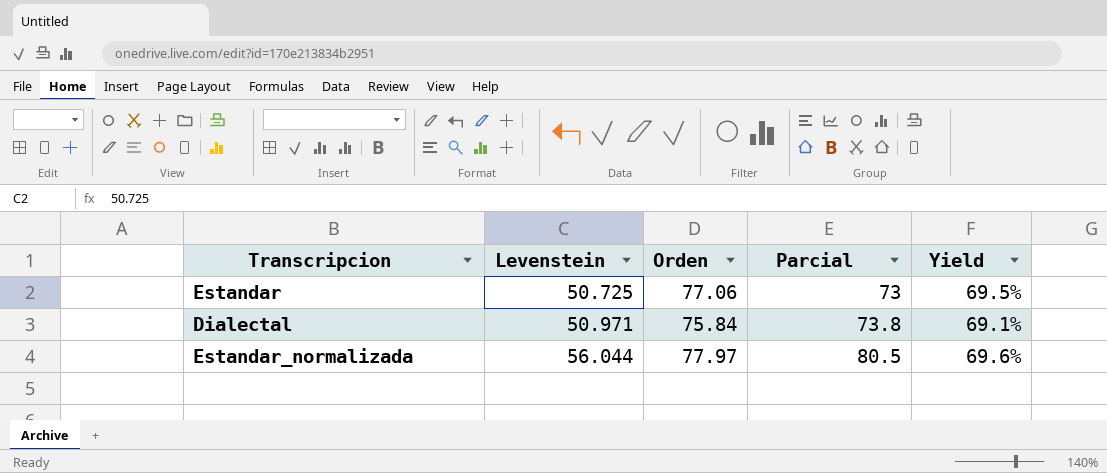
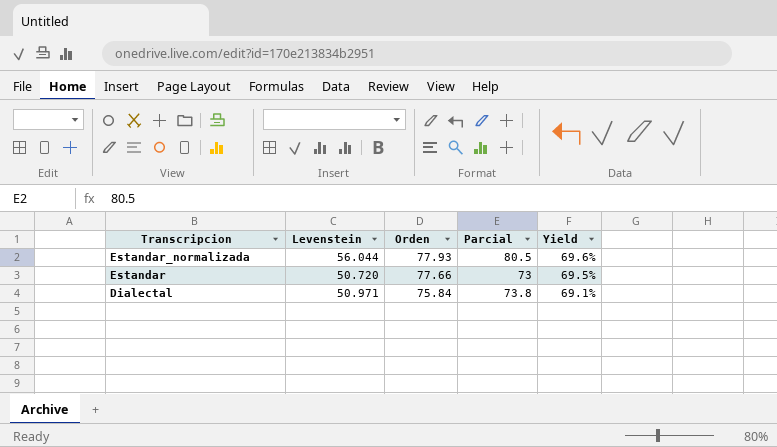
row order: Levenstein ascending -> Transcripcion descending
Estandar_normalizada | Orden: 77.97 -> 77.93
Estandar | Levenstein: 50.725 -> 50.720
Estandar | Orden: 77.06 -> 77.66

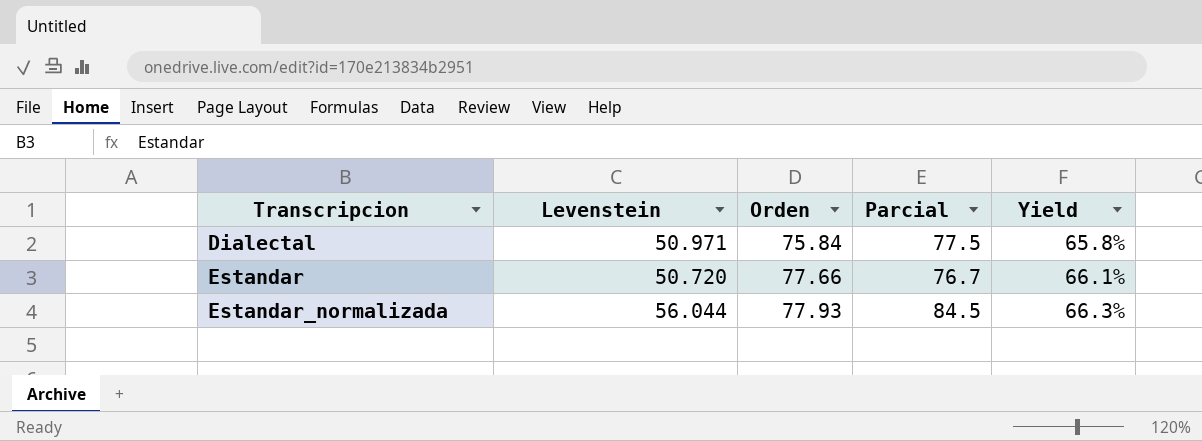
row order: Transcripcion descending -> Transcripcion ascending
Dialectal | Parcial: 73.8 -> 77.5
Dialectal | Yield: 69.1% -> 65.8%
Estandar | Parcial: 73 -> 76.7
Estandar | Yield: 69.5% -> 66.1%
Estandar_normalizada | Parcial: 80.5 -> 84.5
Estandar_normalizada | Yield: 69.6% -> 66.3%

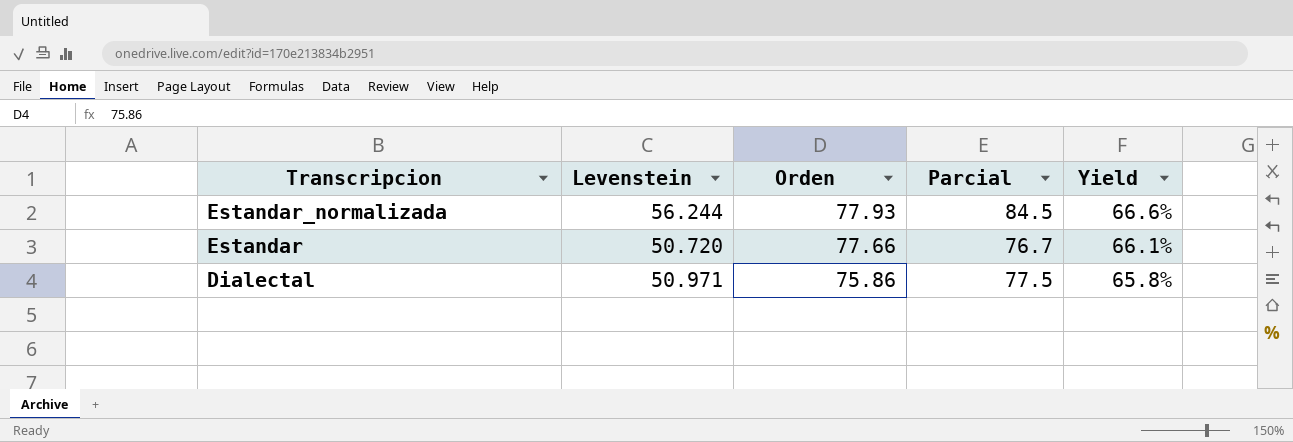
row order: Transcripcion ascending -> Transcripcion descending
Estandar_normalizada | Levenstein: 56.044 -> 56.244
Estandar_normalizada | Yield: 66.3% -> 66.6%
Dialectal | Orden: 75.84 -> 75.86

